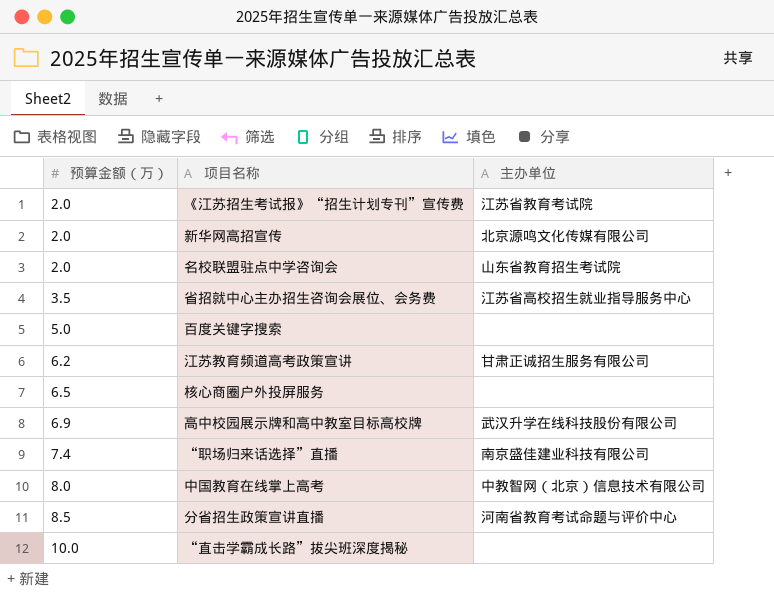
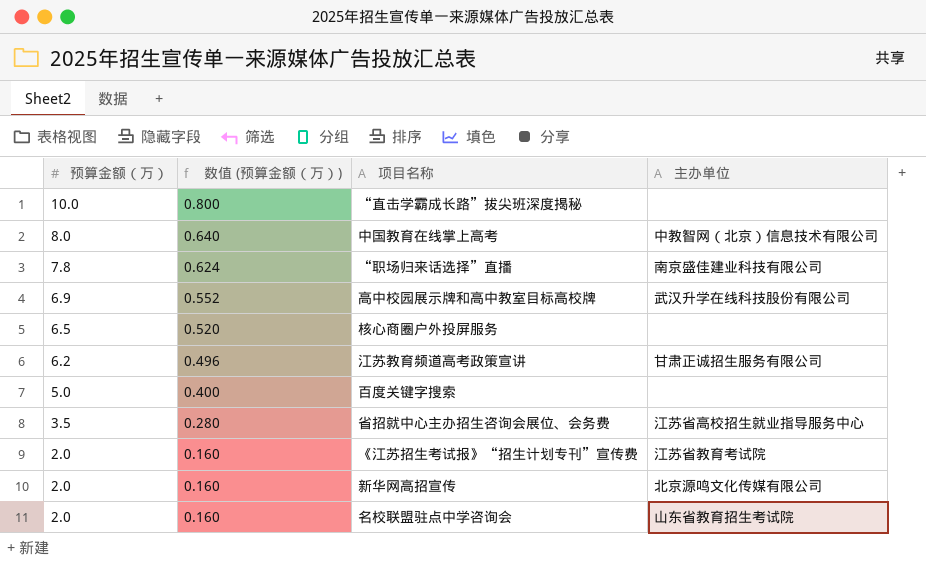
row order: 预算金额（万） ascending -> 预算金额（万） descending
column 数值 (预算金额（万）) | formula: none -> [预算金额（万）] * 0.08
row 分省招生政策宣讲直播: 8.5 | 河南省教育考试命题与评价中心 -> none
“职场归来话选择”直播 | 预算金额（万）: 7.4 -> 7.8

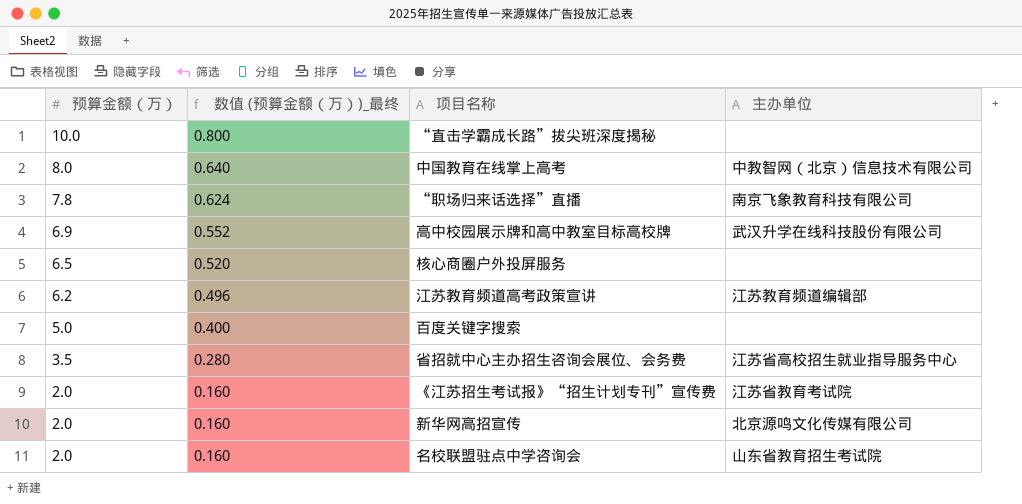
column name: 数值 (预算金额（万）) -> 数值 (预算金额（万）)_最终
“职场归来话选择”直播 | 主办单位: 南京盛佳建业科技有限公司 -> 南京飞象教育科技有限公司
江苏教育频道高考政策宣讲 | 主办单位: 甘肃正诚招生服务有限公司 -> 江苏教育频道编辑部

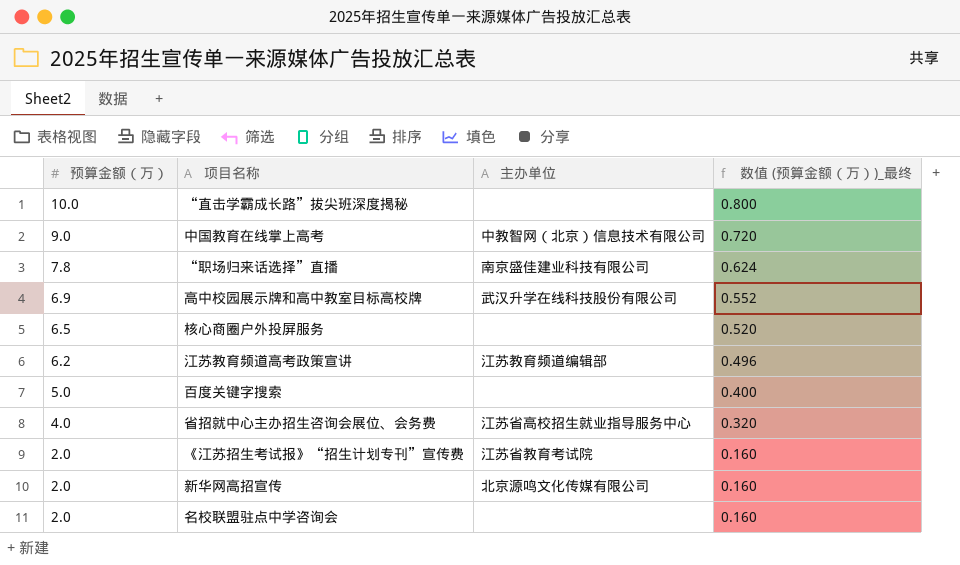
column 数值 (预算金额（万）)_最终 | position: 2 -> 4
中国教育在线掌上高考 | 预算金额（万）: 8.0 -> 9.0
中国教育在线掌上高考 | 数值 (预算金额（万）)_最终: 0.640 -> 0.720
“职场归来话选择”直播 | 主办单位: 南京飞象教育科技有限公司 -> 南京盛佳建业科技有限公司
省招就中心主办招生咨询会展位、会务费 | 预算金额（万）: 3.5 -> 4.0
省招就中心主办招生咨询会展位、会务费 | 数值 (预算金额（万）)_最终: 0.280 -> 0.320
名校联盟驻点中学咨询会 | 主办单位: 山东省教育招生考试院 -> none

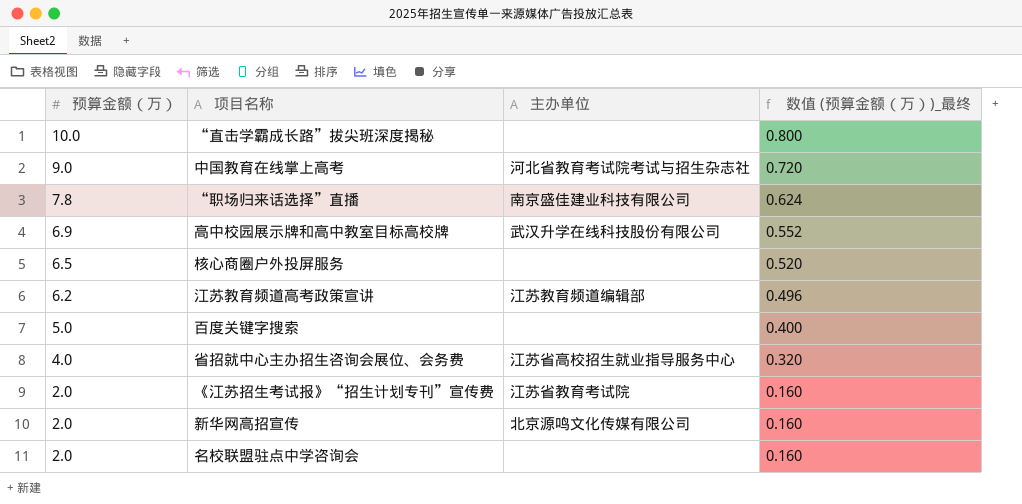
中国教育在线掌上高考 | 主办单位: 中教智网（北京）信息技术有限公司 -> 河北省教育考试院考试与招生杂志社

